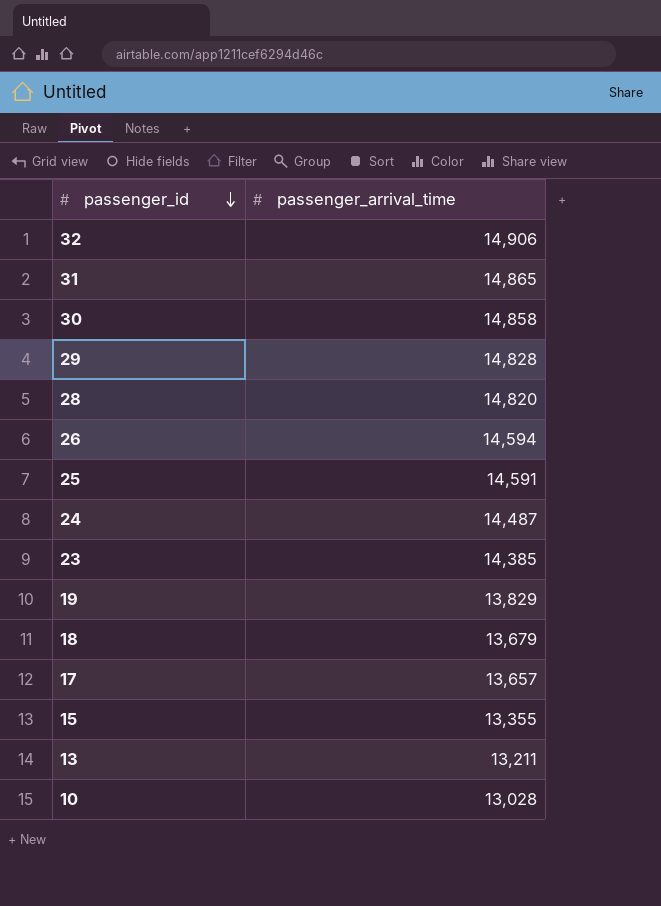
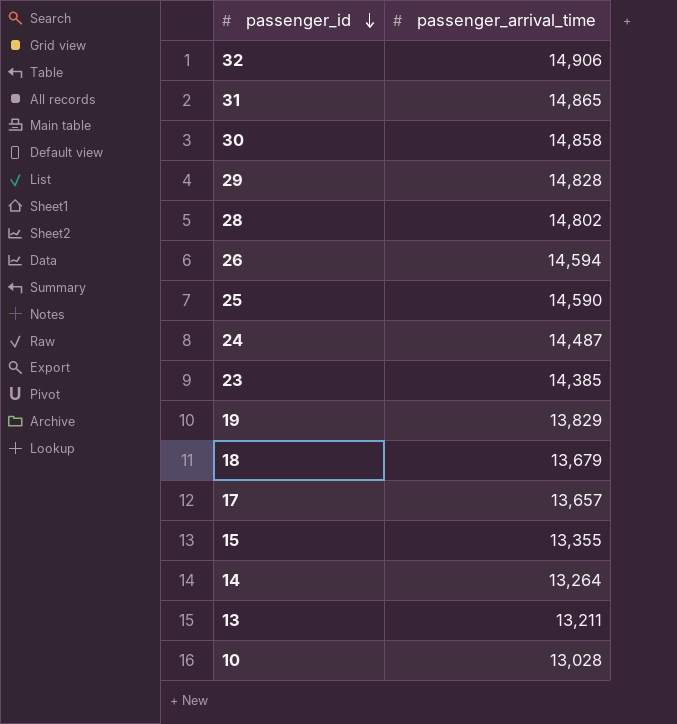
28 | passenger_arrival_time: 14,820 -> 14,802
25 | passenger_arrival_time: 14,591 -> 14,590
row 14: none -> 13,264

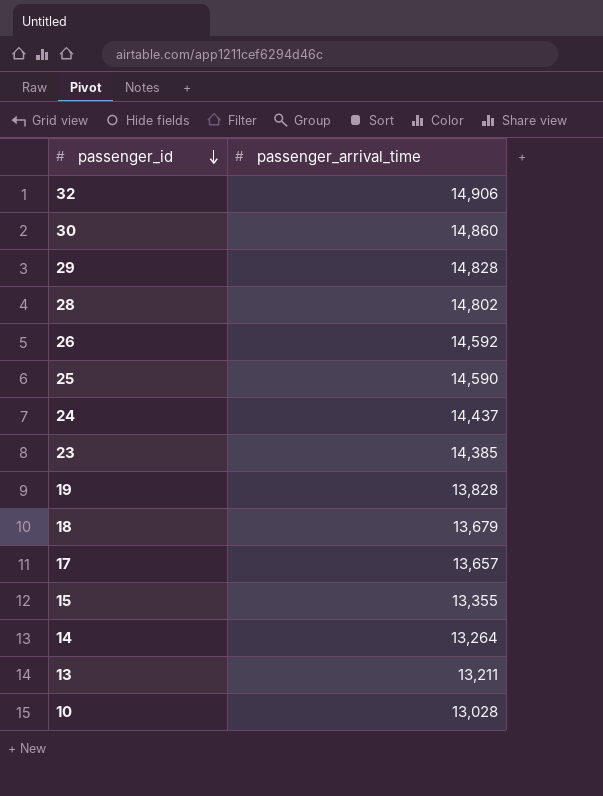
row 31: 14,865 -> none
30 | passenger_arrival_time: 14,858 -> 14,860
26 | passenger_arrival_time: 14,594 -> 14,592
24 | passenger_arrival_time: 14,487 -> 14,437
19 | passenger_arrival_time: 13,829 -> 13,828

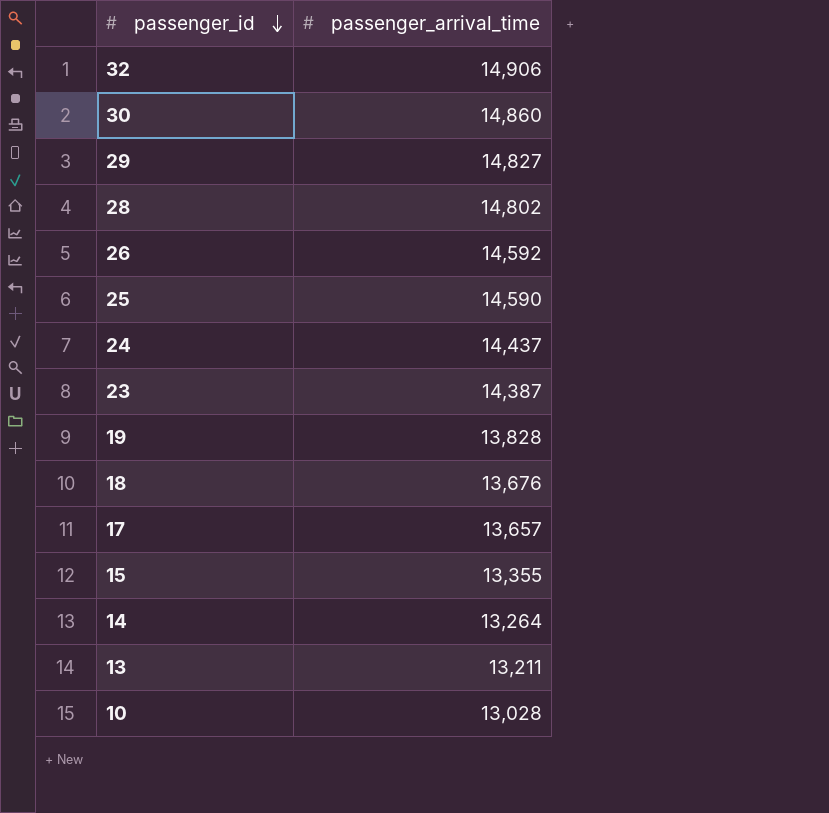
29 | passenger_arrival_time: 14,828 -> 14,827
23 | passenger_arrival_time: 14,385 -> 14,387
18 | passenger_arrival_time: 13,679 -> 13,676

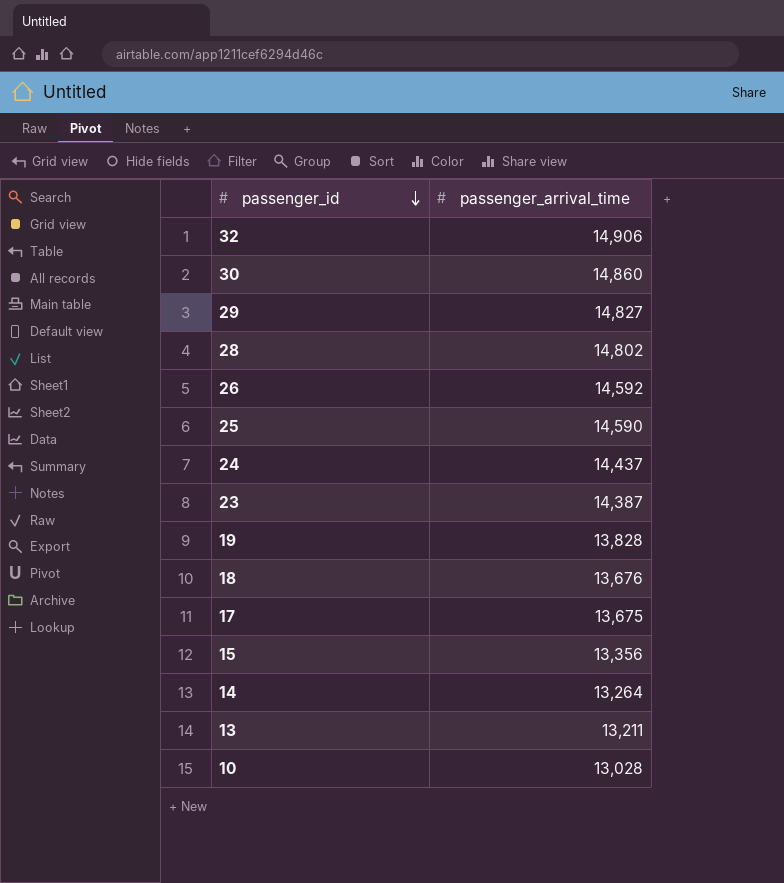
17 | passenger_arrival_time: 13,657 -> 13,675
15 | passenger_arrival_time: 13,355 -> 13,356

